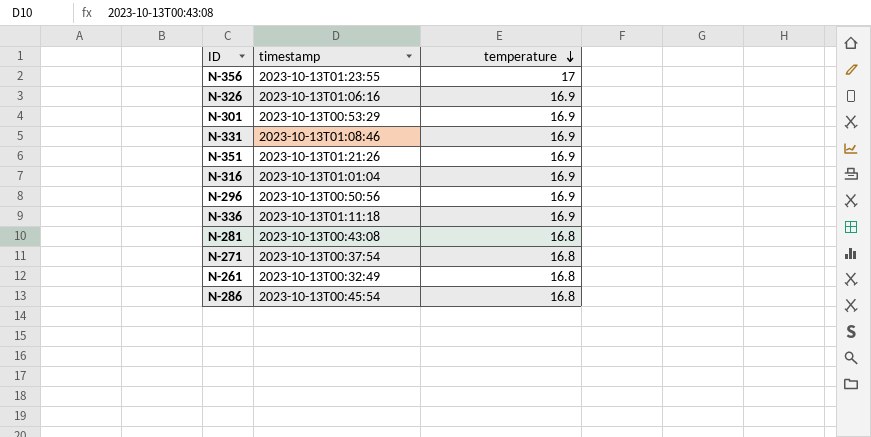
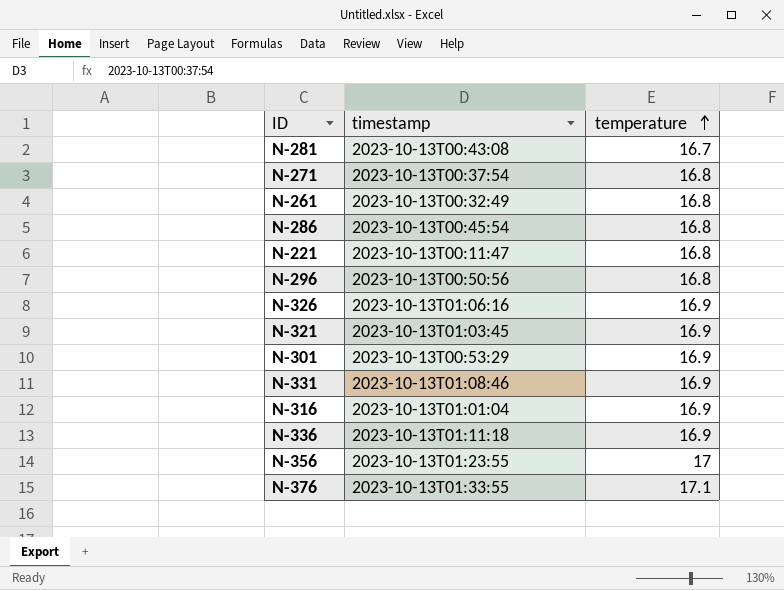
row order: temperature descending -> temperature ascending
row N-351: 2023-10-13T01:21:26 | 16.9 -> none
N-281 | temperature: 16.8 -> 16.7
row N-221: none -> 2023-10-13T00:11:47 | 16.8
N-296 | temperature: 16.9 -> 16.8
row N-321: none -> 2023-10-13T01:03:45 | 16.9
row N-376: none -> 2023-10-13T01:33:55 | 17.1

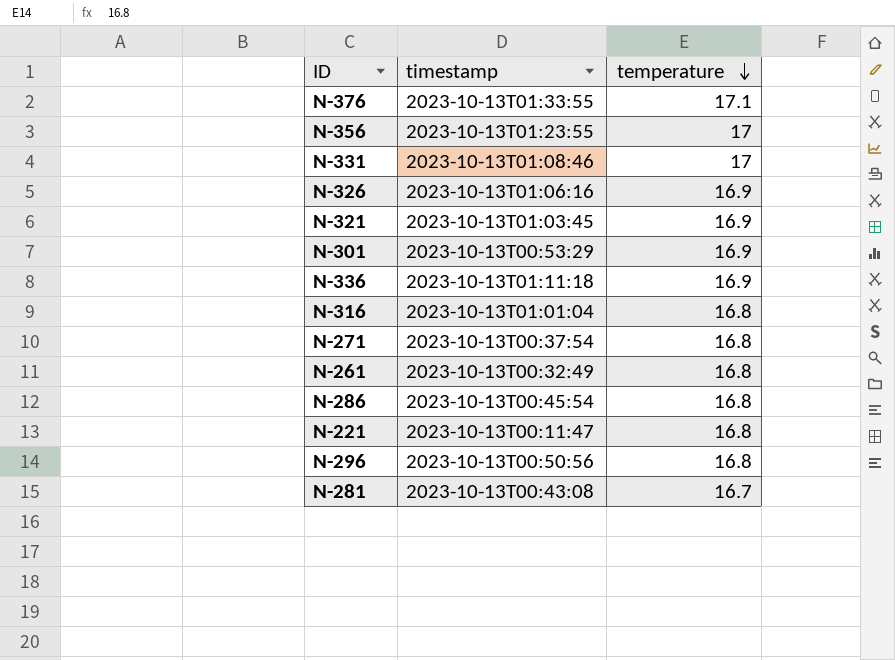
row order: temperature ascending -> temperature descending
N-331 | temperature: 16.9 -> 17
N-316 | temperature: 16.9 -> 16.8

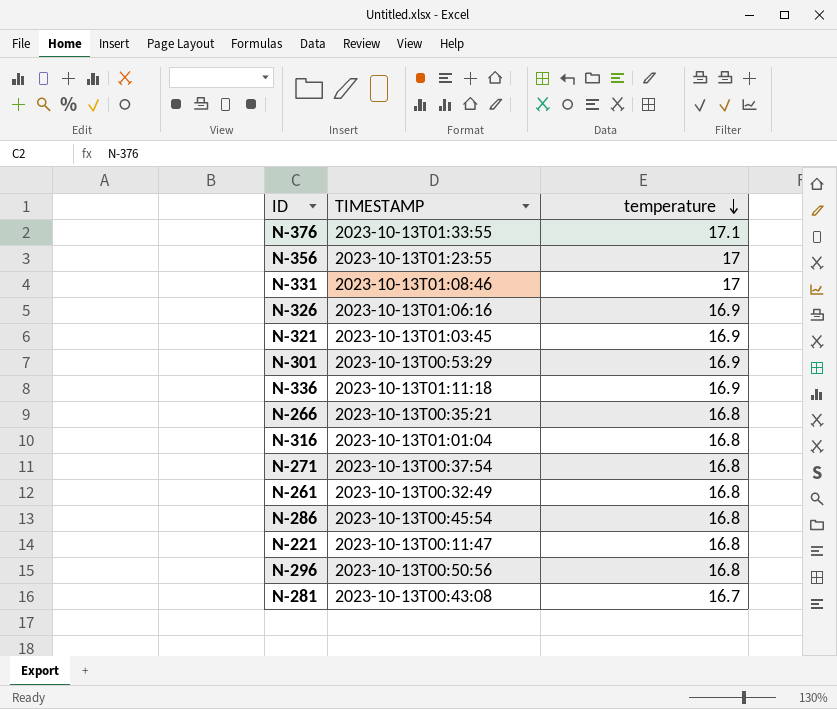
column name: timestamp -> TIMESTAMP
row N-266: none -> 2023-10-13T00:35:21 | 16.8

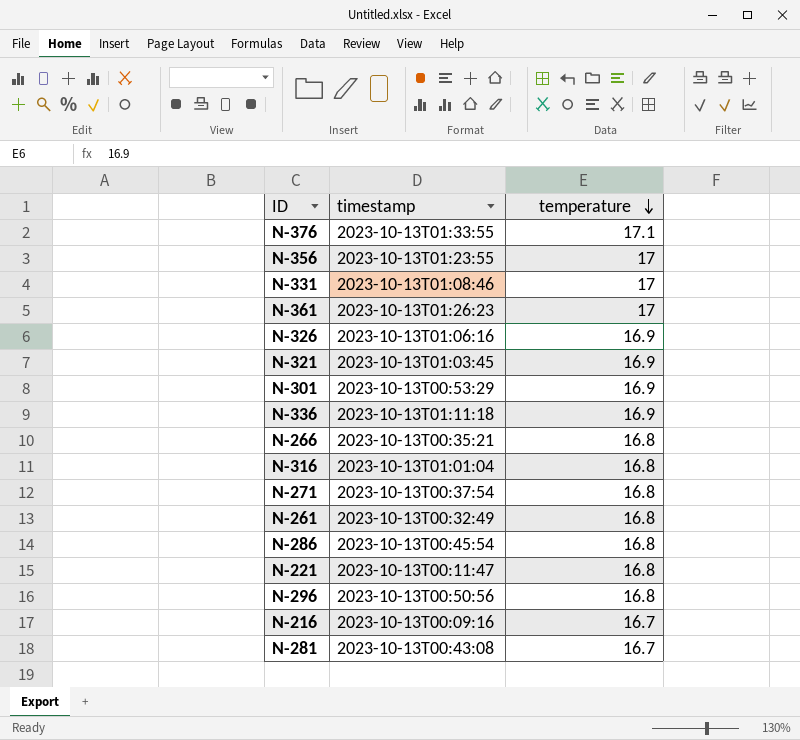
column name: TIMESTAMP -> timestamp
row N-361: none -> 2023-10-13T01:26:23 | 17
row N-216: none -> 2023-10-13T00:09:16 | 16.7

